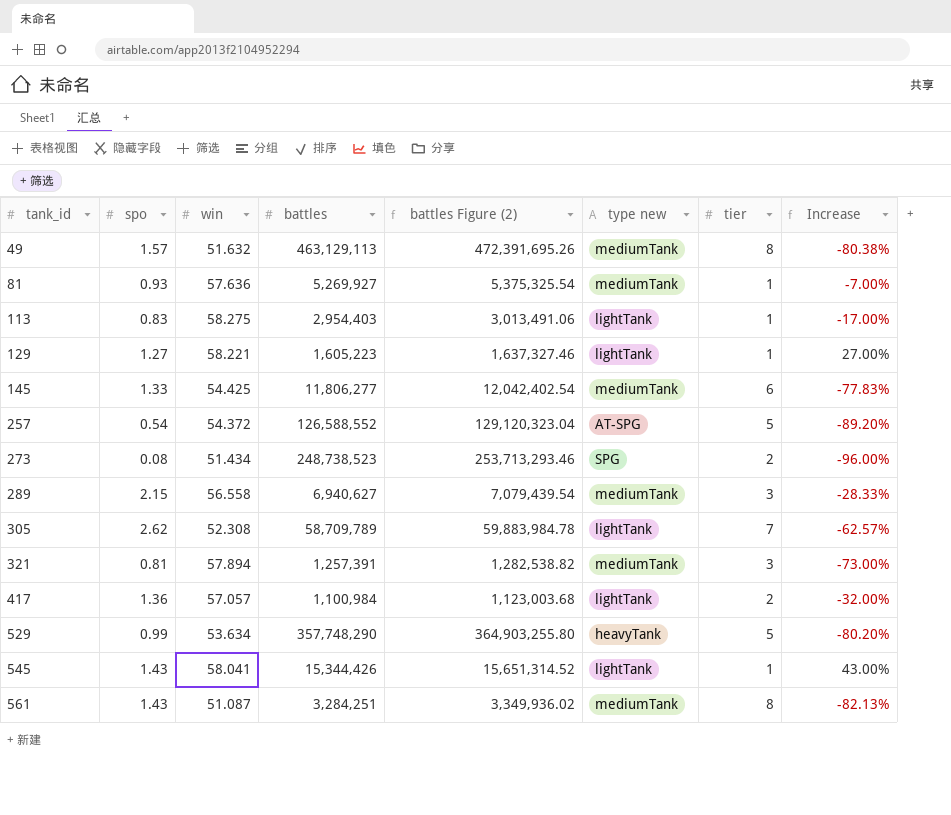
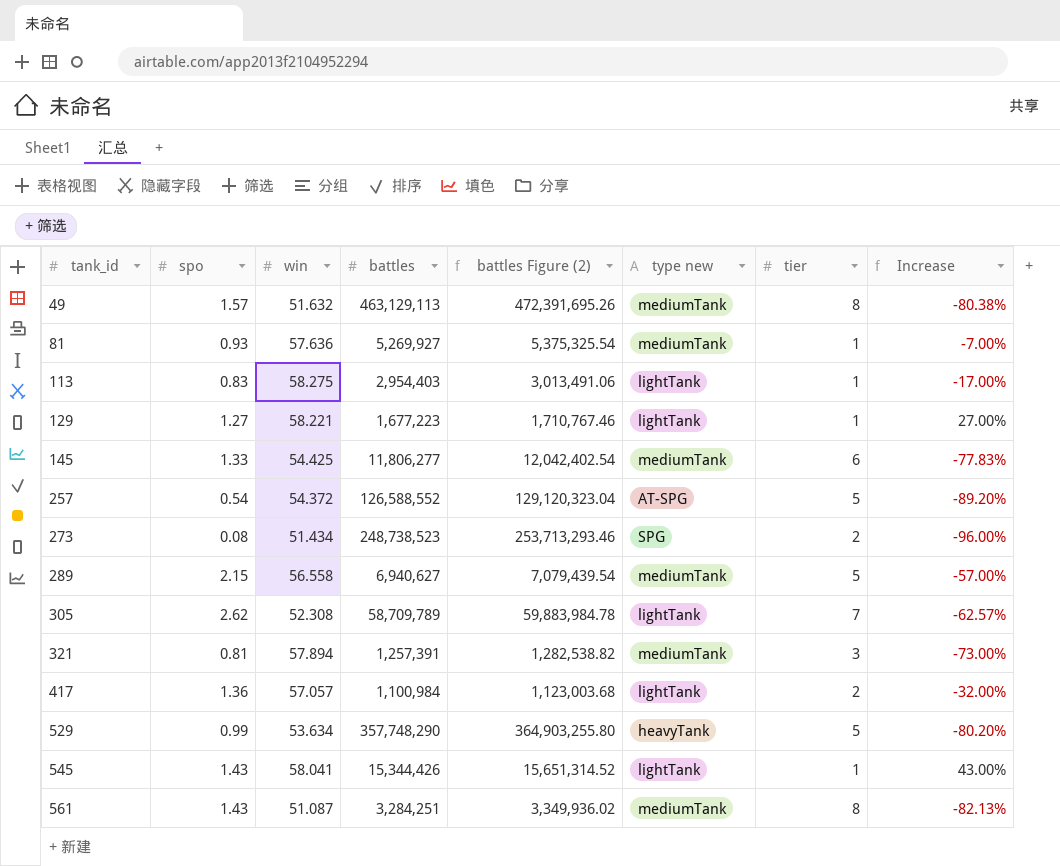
129 | battles: 1,605,223 -> 1,677,223
129 | battles Figure (2): 1,637,327.46 -> 1,710,767.46
289 | tier: 3 -> 5
289 | Increase: -28.33% -> -57.00%

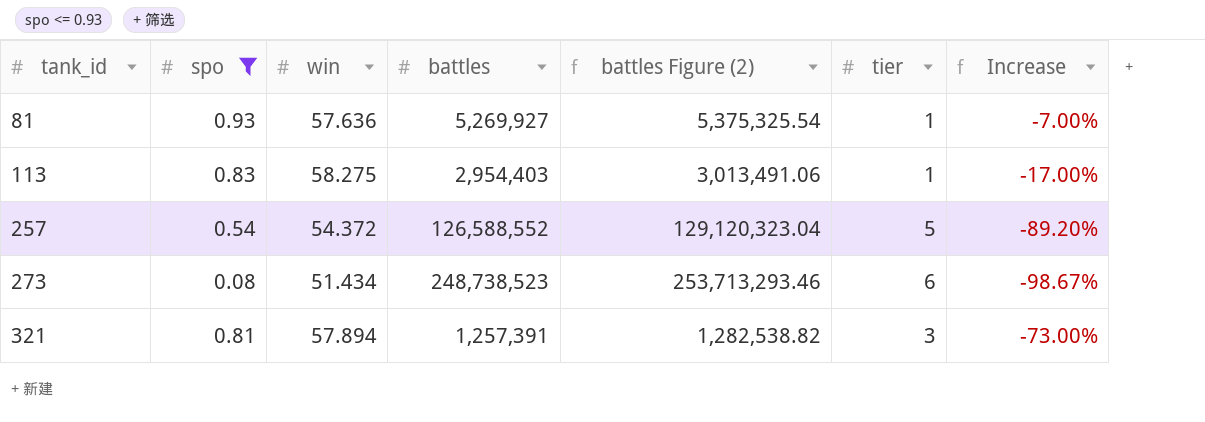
filter: none -> spo <= 0.93
column type new | position: 6 -> none
273 | tier: 2 -> 6
273 | Increase: -96.00% -> -98.67%

